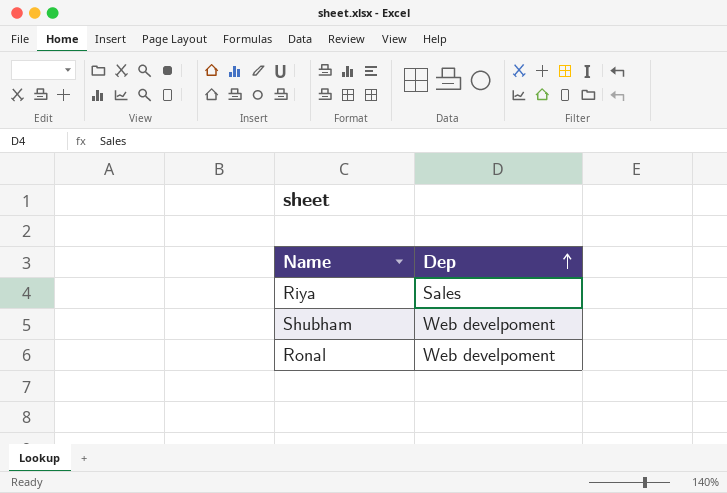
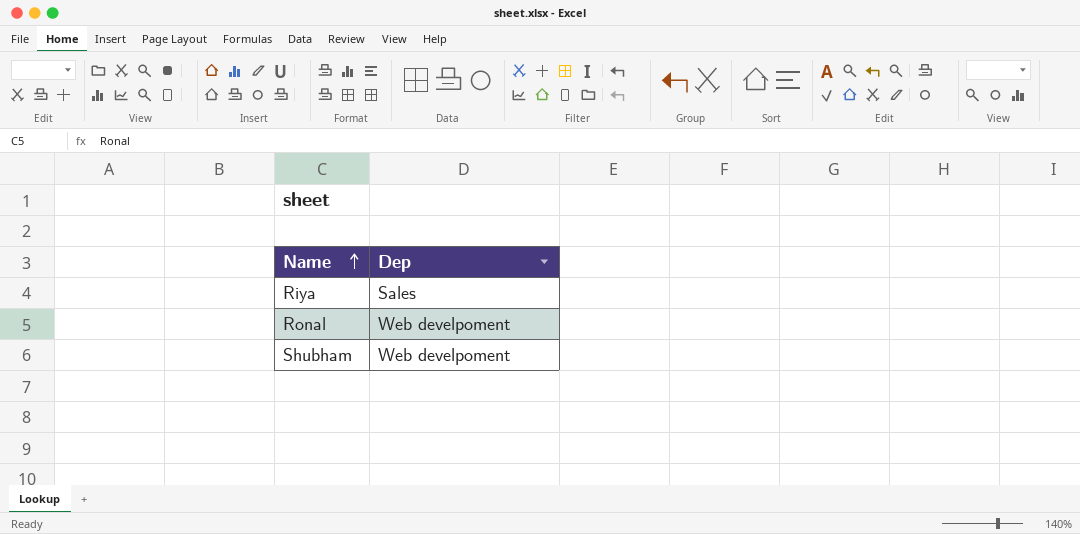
row order: Dep ascending -> Name ascending

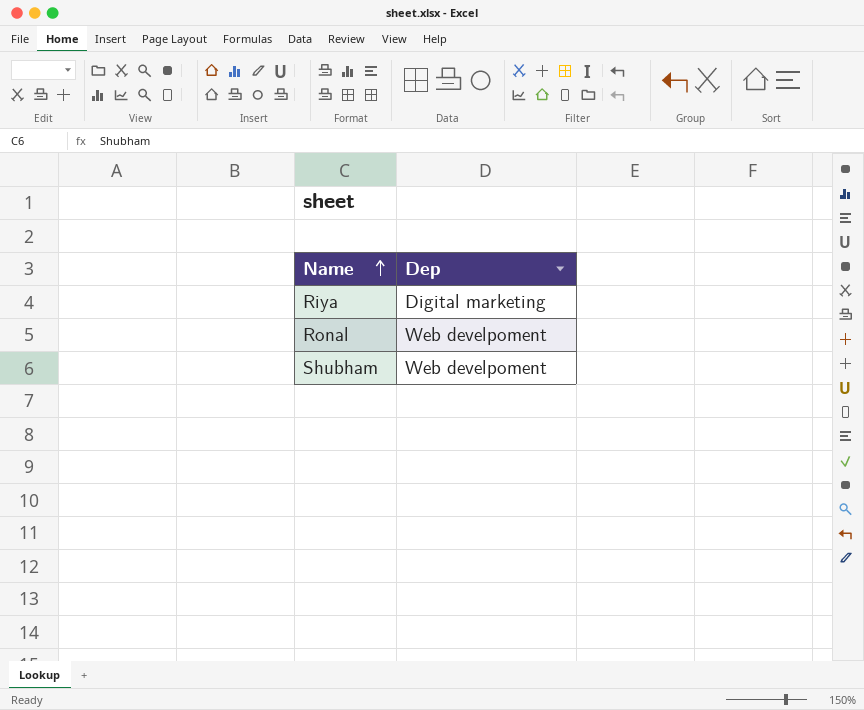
Riya | Dep: Sales -> Digital marketing

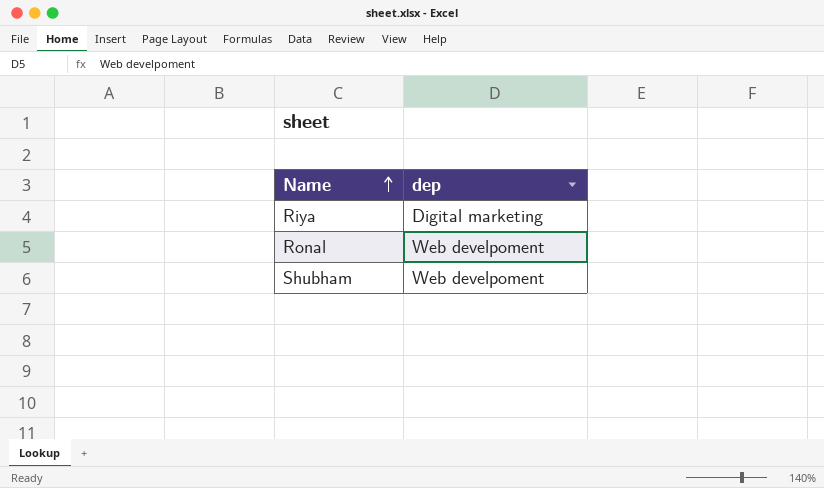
column name: Dep -> dep

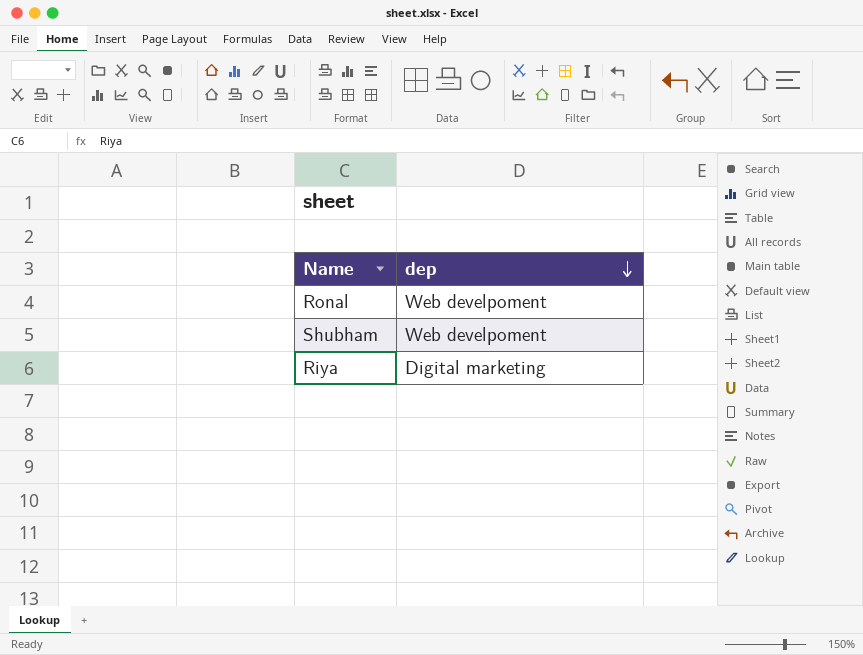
row order: Name ascending -> dep descending

